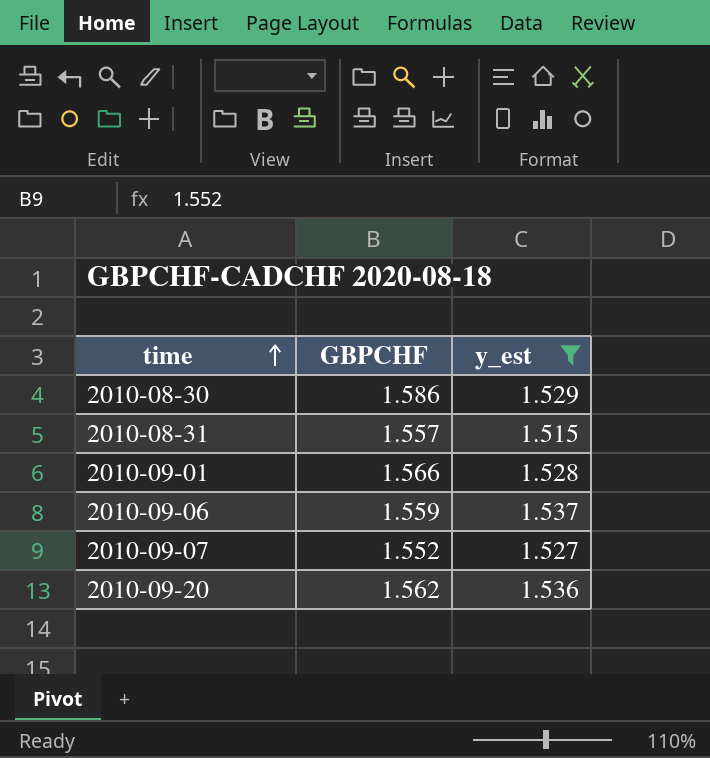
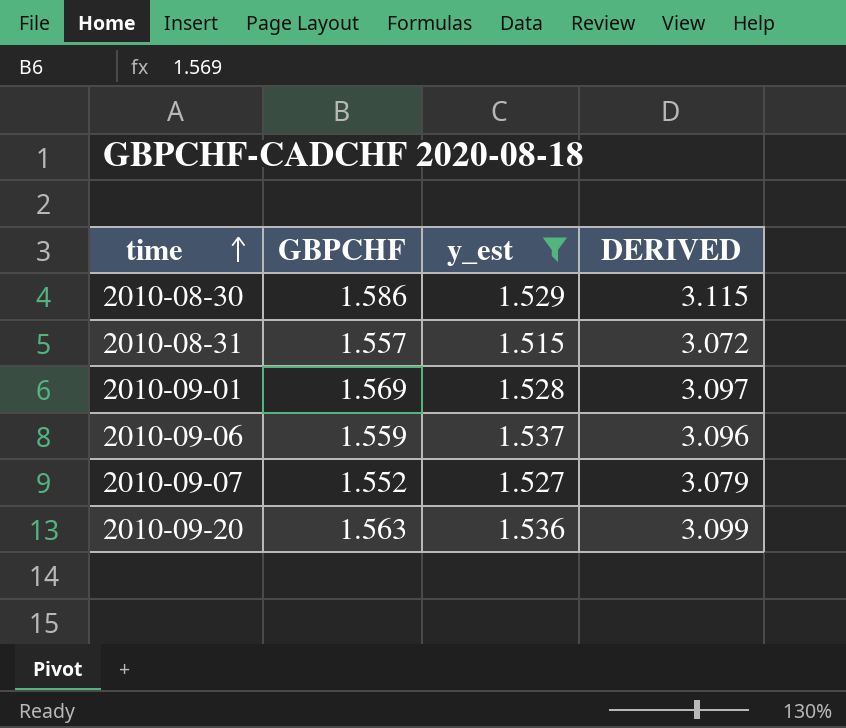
column DERIVED | formula: none -> [GBPCHF] + [y_est]
2010-09-01 | GBPCHF: 1.566 -> 1.569
2010-09-20 | GBPCHF: 1.562 -> 1.563

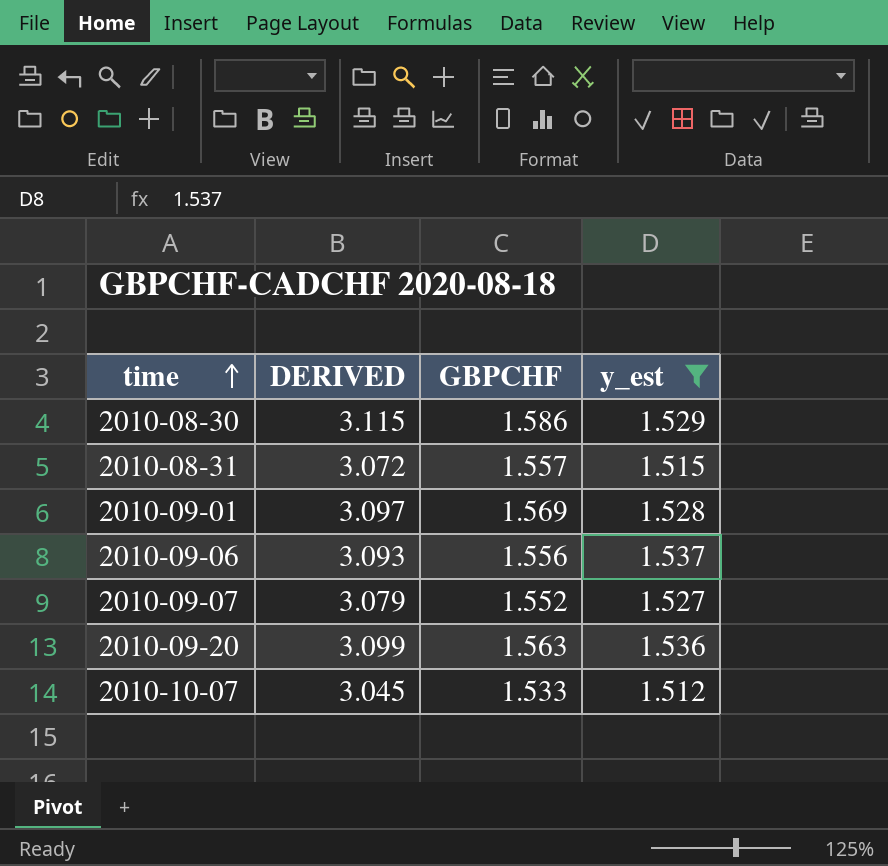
column DERIVED | position: 4 -> 2
2010-09-06 | DERIVED: 3.096 -> 3.093
2010-09-06 | GBPCHF: 1.559 -> 1.556
row 2010-10-07: none -> 3.045 | 1.533 | 1.512

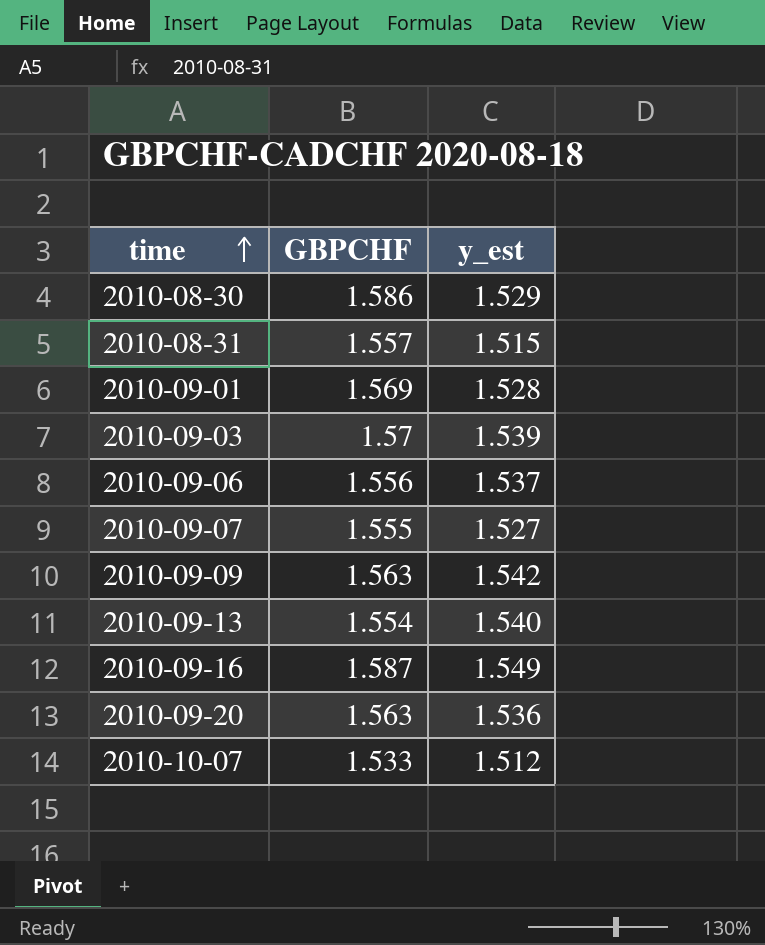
filter: y_est <= 1.537 -> none
column DERIVED | formula: [GBPCHF] + [y_est] -> none
2010-09-07 | GBPCHF: 1.552 -> 1.555

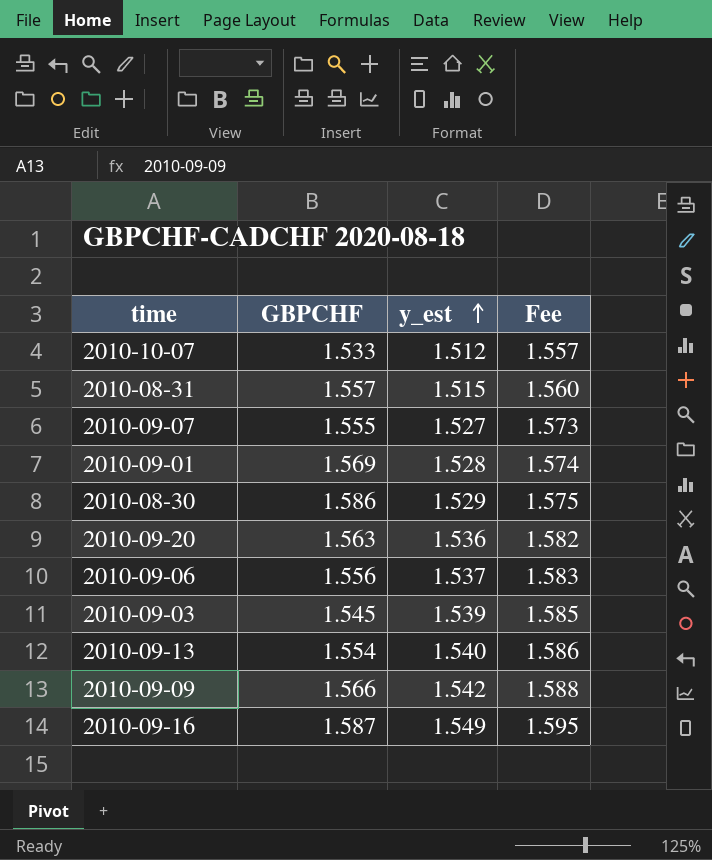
row order: time ascending -> y_est ascending
column Fee | formula: none -> [y_est] * 1.03
2010-09-03 | GBPCHF: 1.57 -> 1.545
2010-09-09 | GBPCHF: 1.563 -> 1.566

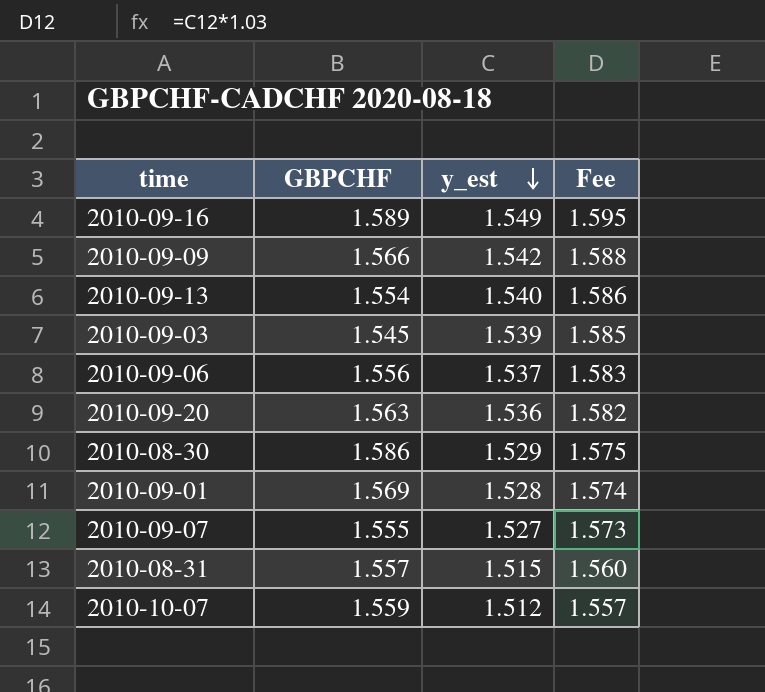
row order: y_est ascending -> y_est descending
2010-09-16 | GBPCHF: 1.587 -> 1.589
2010-10-07 | GBPCHF: 1.533 -> 1.559

